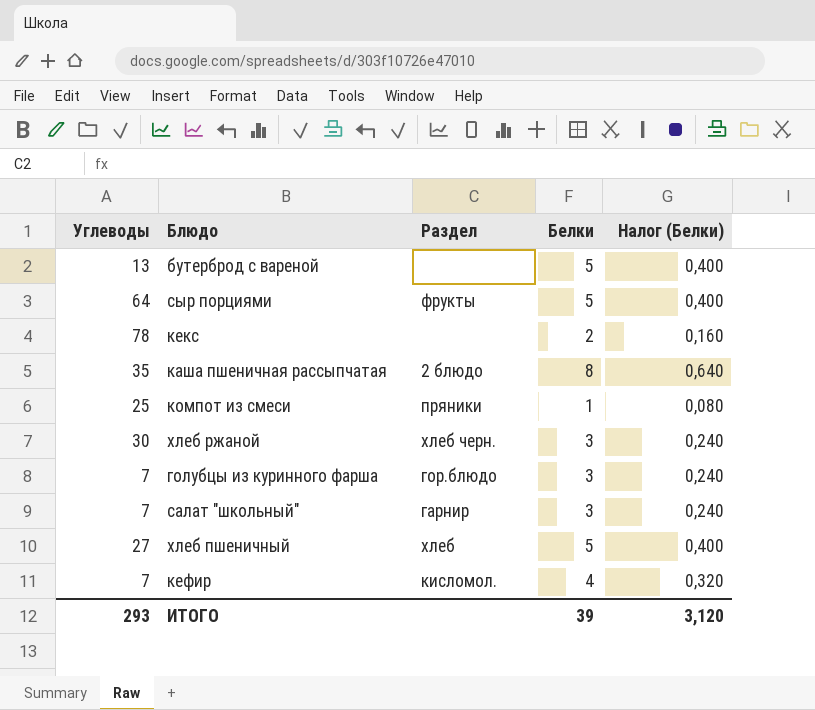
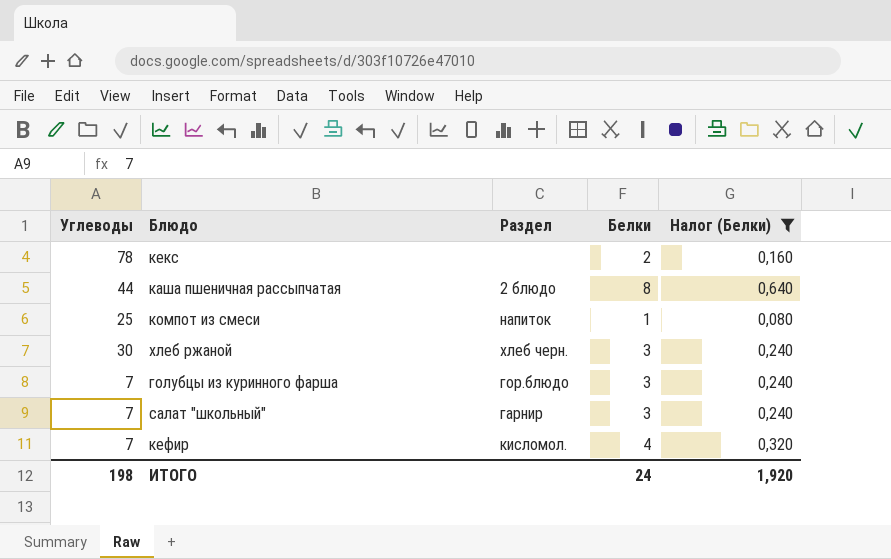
filter: none -> Налог (Белки) != 0,400
каша пшеничная рассыпчатая | Углеводы: 35 -> 44
компот из смеси | Раздел: пряники -> напиток
ИТОГО | Углеводы: 293 -> 198
ИТОГО | Белки: 39 -> 24
ИТОГО | Налог (Белки): 3,120 -> 1,920

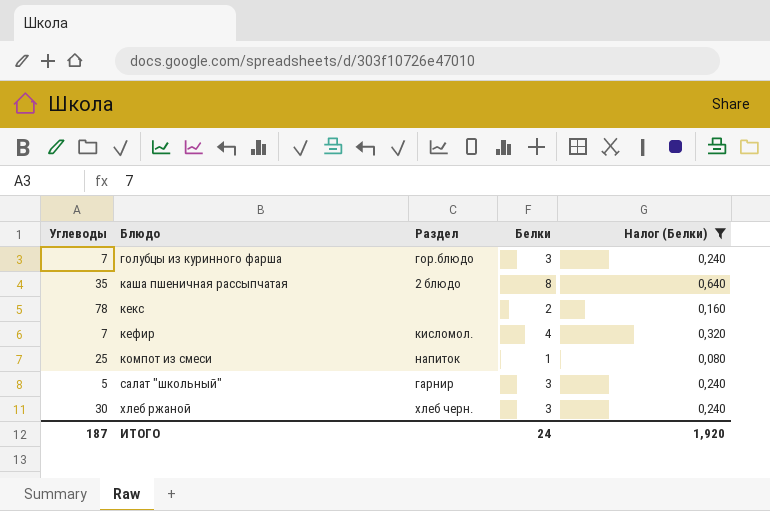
row order: none -> Блюдо ascending
каша пшеничная рассыпчатая | Углеводы: 44 -> 35
салат "школьный" | Углеводы: 7 -> 5
ИТОГО | Углеводы: 198 -> 187

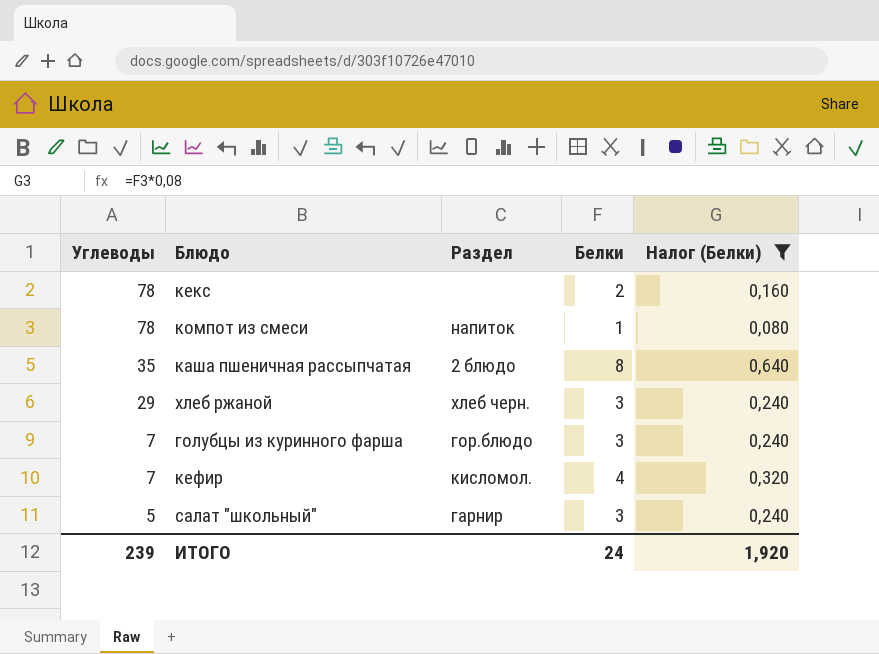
row order: Блюдо ascending -> Углеводы descending
компот из смеси | Углеводы: 25 -> 78
хлеб ржаной | Углеводы: 30 -> 29
ИТОГО | Углеводы: 187 -> 239

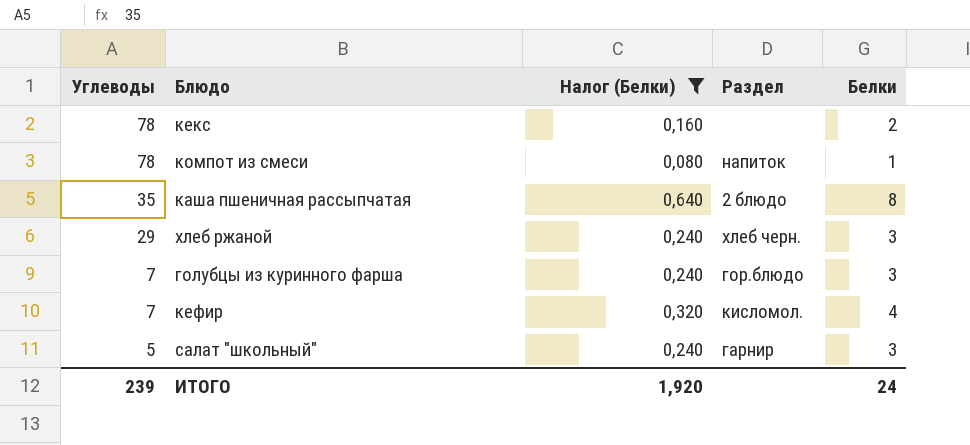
column Налог (Белки) | position: 5 -> 3

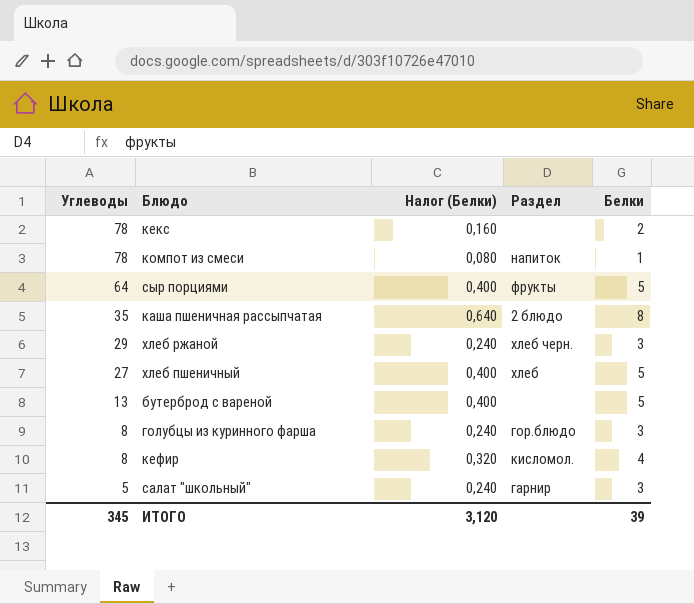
filter: Налог (Белки) != 0,400 -> none
голубцы из куринного фарша | Углеводы: 7 -> 8
кефир | Углеводы: 7 -> 8
ИТОГО | Углеводы: 239 -> 345
ИТОГО | Налог (Белки): 1,920 -> 3,120
ИТОГО | Белки: 24 -> 39

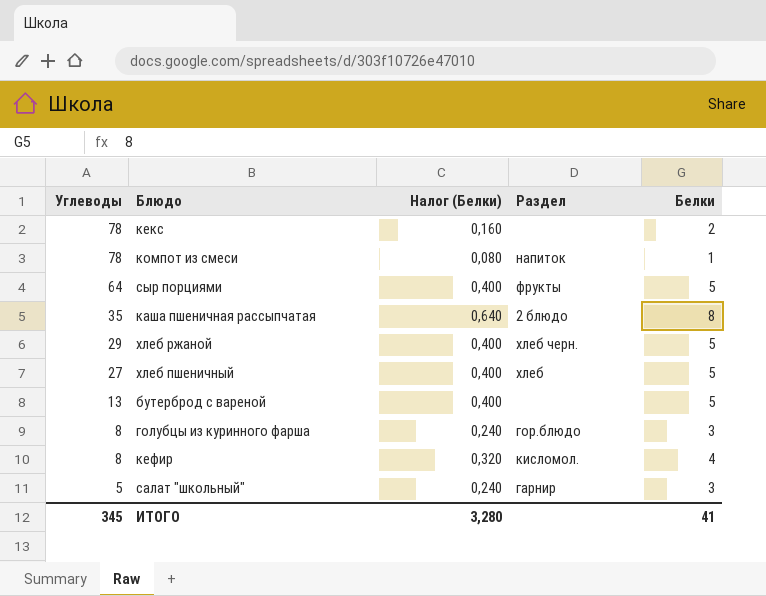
хлеб ржаной | Налог (Белки): 0,240 -> 0,400
хлеб ржаной | Белки: 3 -> 5
ИТОГО | Налог (Белки): 3,120 -> 3,280
ИТОГО | Белки: 39 -> 41

